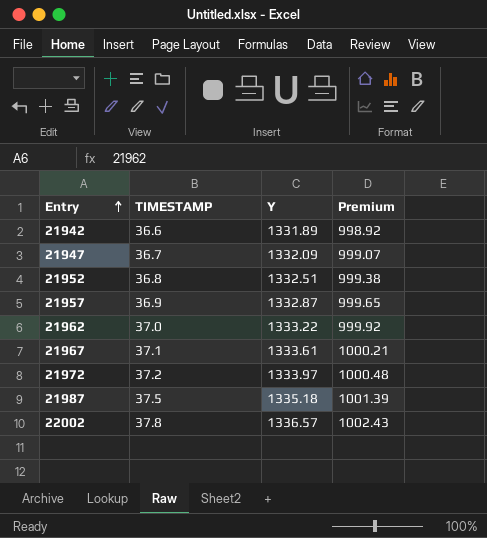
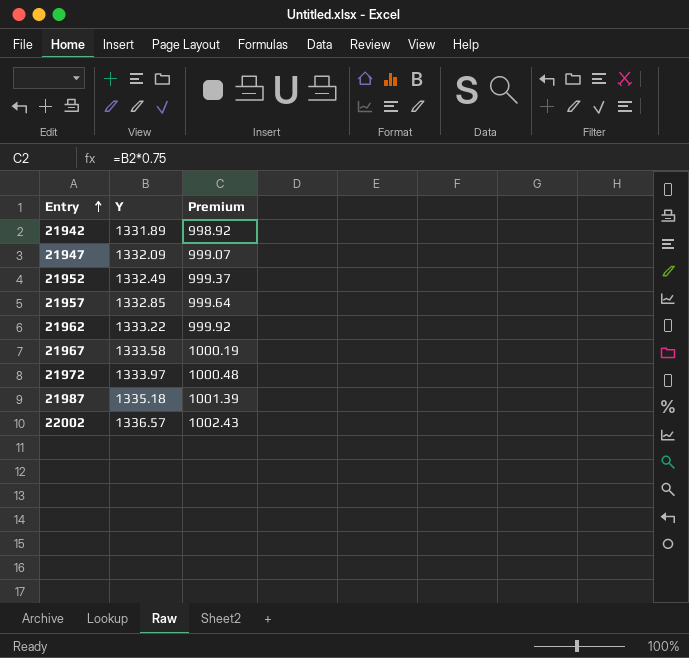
column TIMESTAMP | position: 2 -> none
21952 | Y: 1332.51 -> 1332.49
21952 | Premium: 999.38 -> 999.37
21957 | Y: 1332.87 -> 1332.85
21957 | Premium: 999.65 -> 999.64
21967 | Y: 1333.61 -> 1333.58
21967 | Premium: 1000.21 -> 1000.19

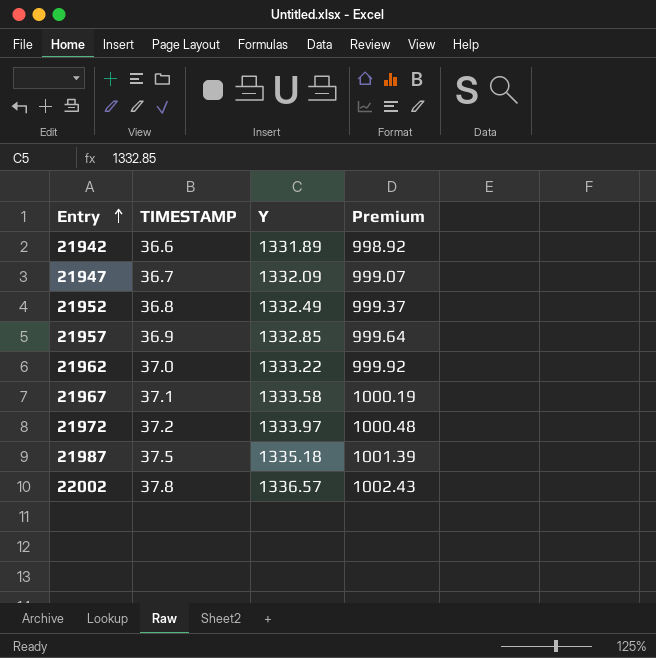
column TIMESTAMP | position: none -> 2

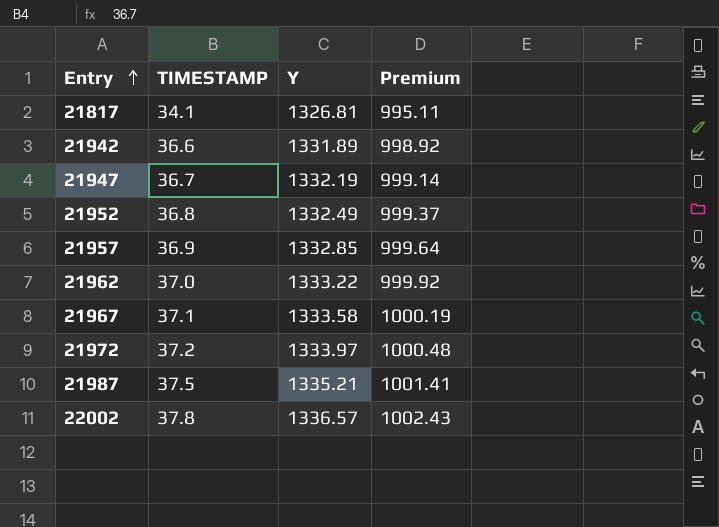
row 21817: none -> 34.1 | 1326.81 | 995.11
21947 | Y: 1332.09 -> 1332.19
21947 | Premium: 999.07 -> 999.14
21987 | Y: 1335.18 -> 1335.21
21987 | Premium: 1001.39 -> 1001.41

